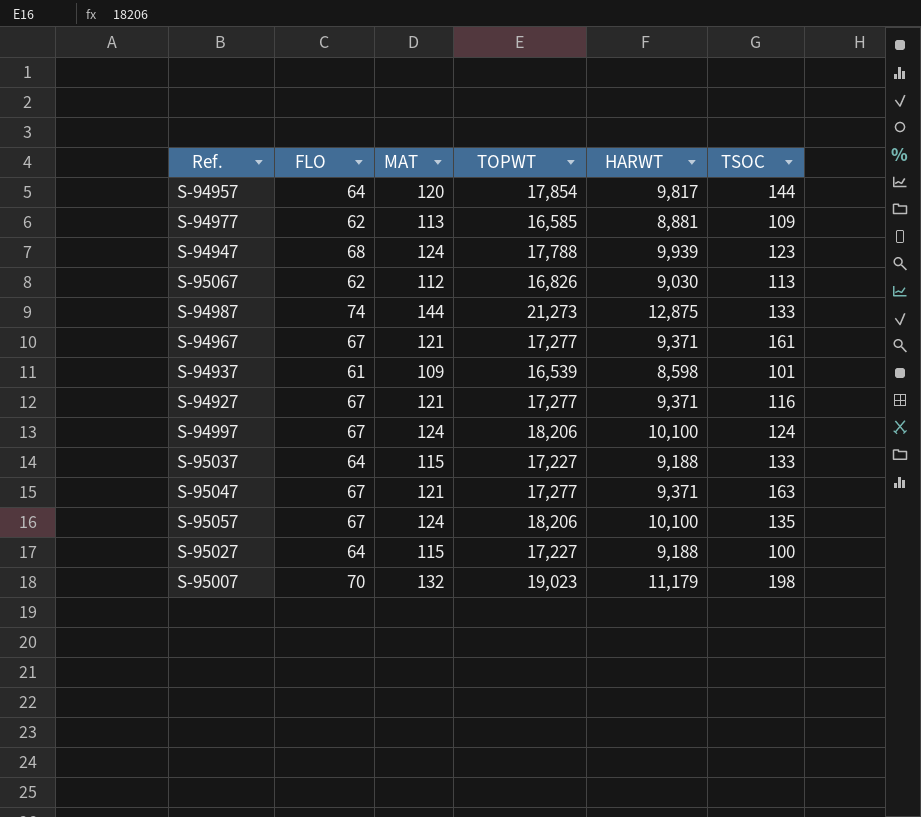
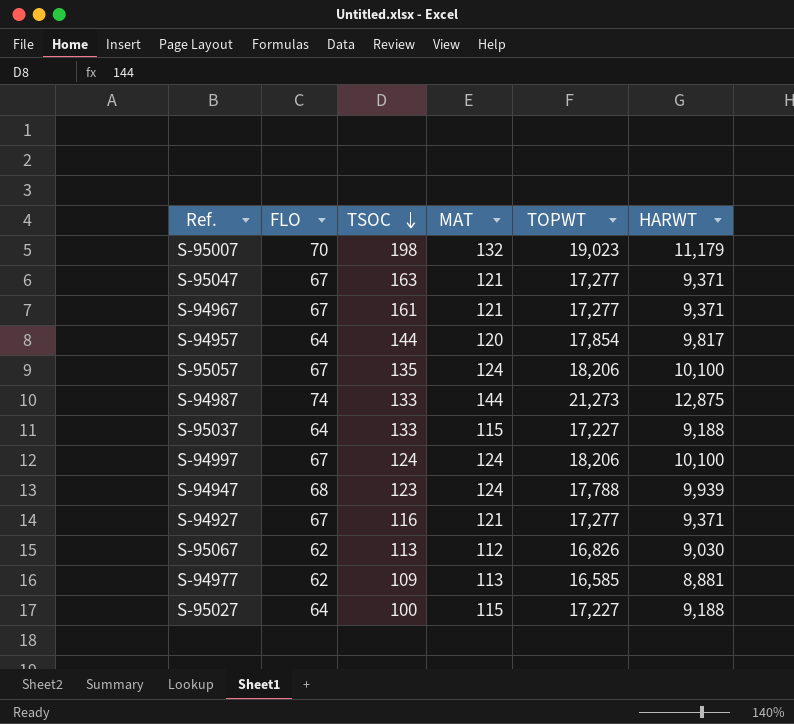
row order: none -> TSOC descending
column TSOC | position: 6 -> 3
row S-94937: 61 | 109 | 16,539 | 8,598 | 101 -> none

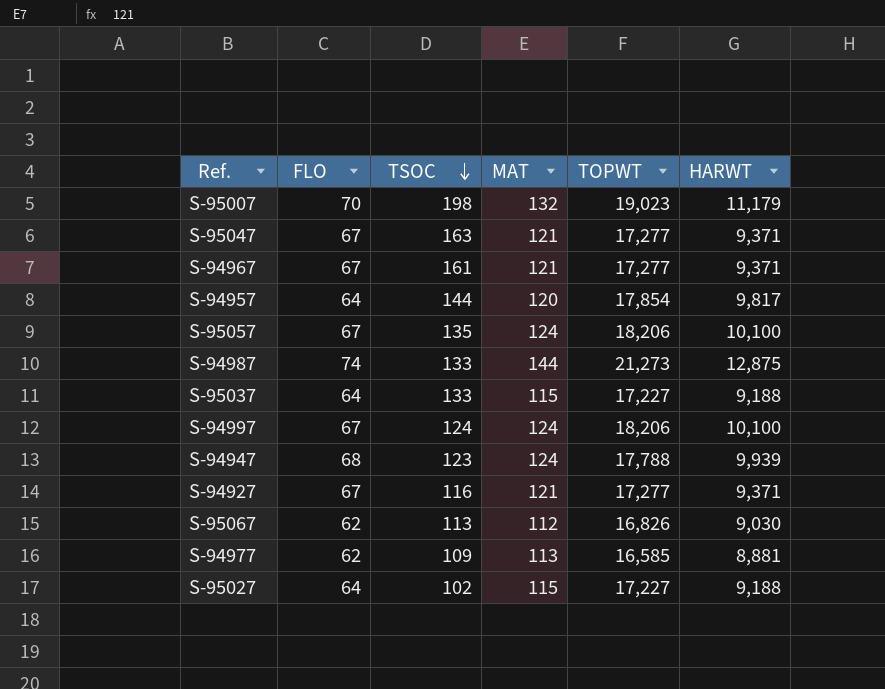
S-95027 | TSOC: 100 -> 102

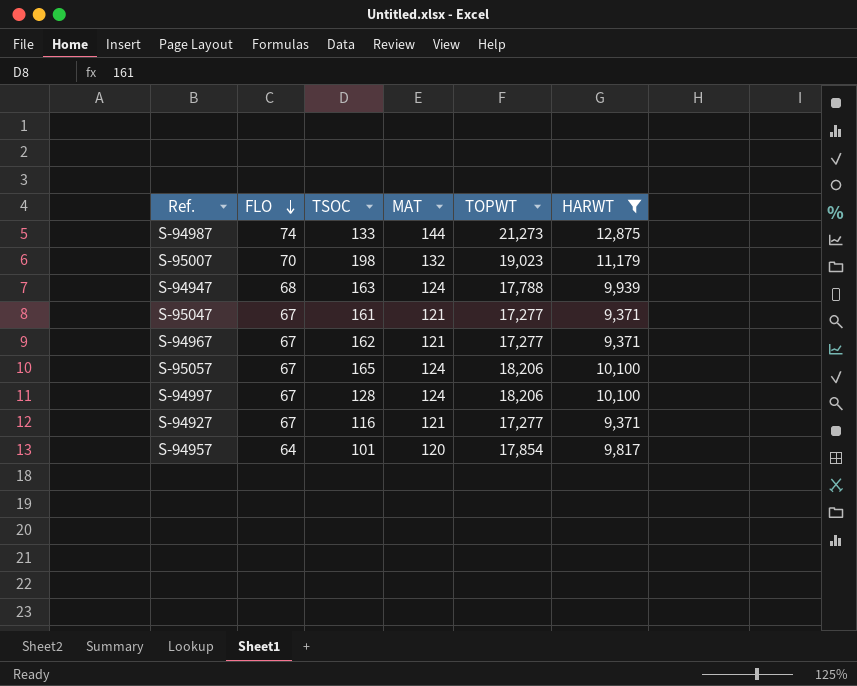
filter: none -> HARWT >= 9,371
row order: TSOC descending -> FLO descending
S-94947 | TSOC: 123 -> 163
S-95047 | TSOC: 163 -> 161
S-94967 | TSOC: 161 -> 162
S-95057 | TSOC: 135 -> 165
S-94997 | TSOC: 124 -> 128
S-94957 | TSOC: 144 -> 101

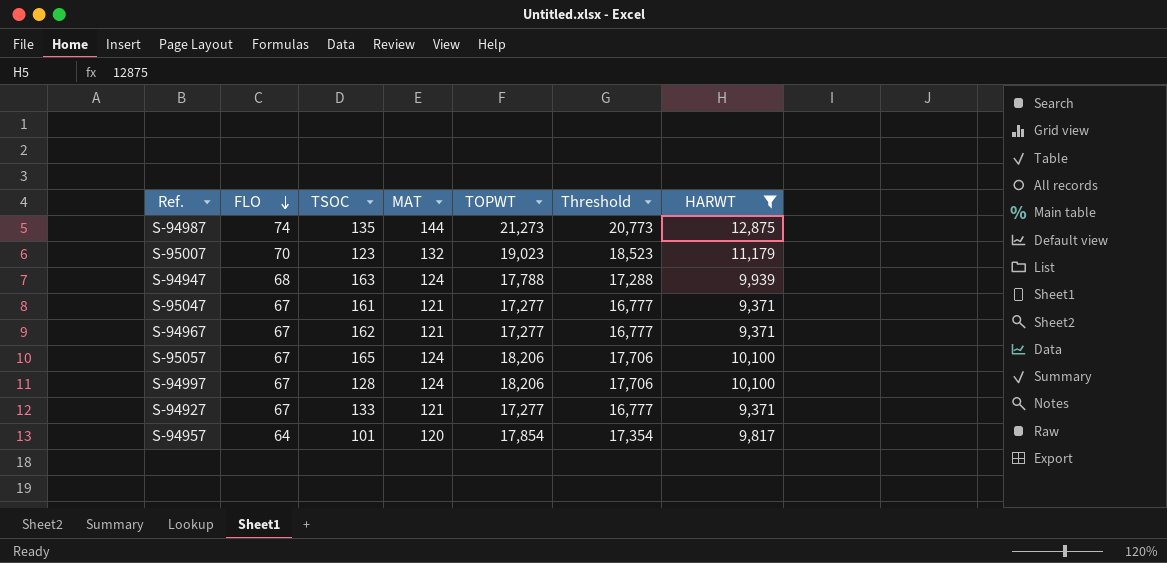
column Threshold | formula: none -> [TOPWT] - 500
S-94987 | TSOC: 133 -> 135
S-95007 | TSOC: 198 -> 123
S-94927 | TSOC: 116 -> 133

